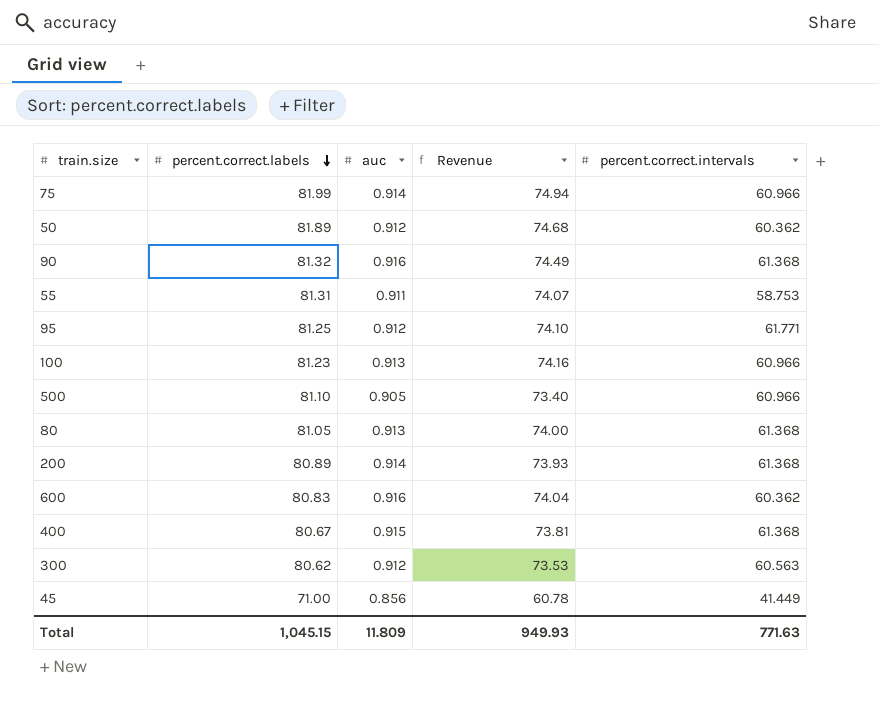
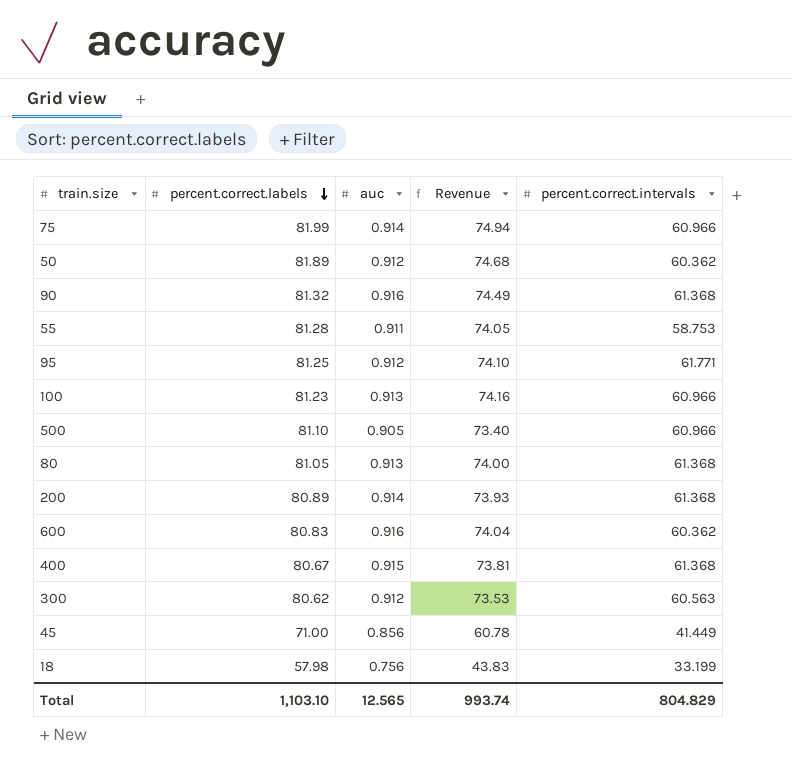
55 | percent.correct.labels: 81.31 -> 81.28
55 | Revenue: 74.07 -> 74.05
row 18: none -> 57.98 | 0.756 | 43.83 | 33.199
Total | percent.correct.labels: 1,045.15 -> 1,103.10
Total | auc: 11.809 -> 12.565
Total | Revenue: 949.93 -> 993.74
Total | percent.correct.intervals: 771.63 -> 804.829

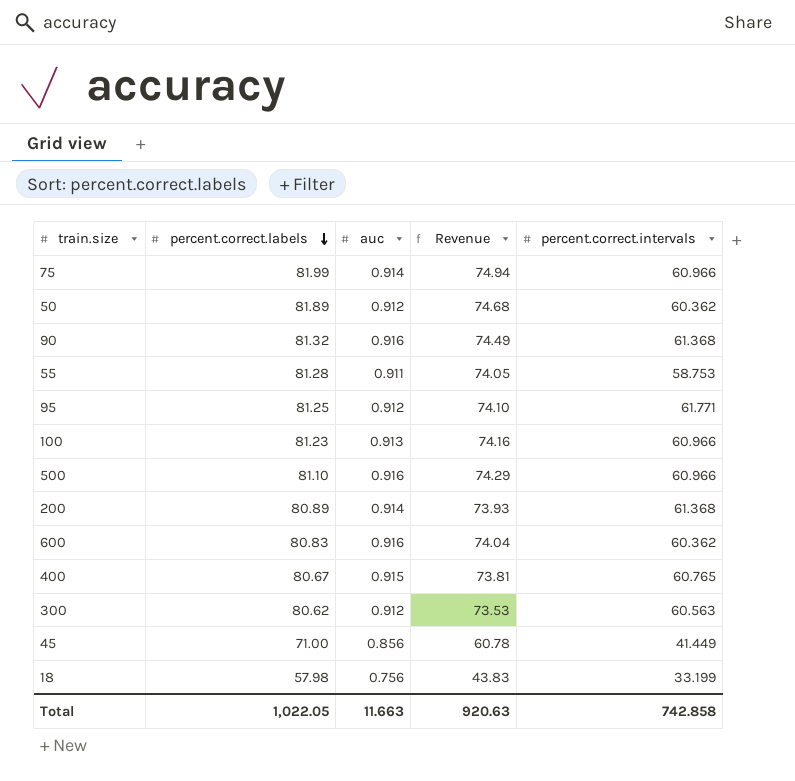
row 80: 81.05 | 0.913 | 74.00 | 61.368 -> none
500 | auc: 0.905 -> 0.916
500 | Revenue: 73.40 -> 74.29
400 | percent.correct.intervals: 61.368 -> 60.765
Total | percent.correct.labels: 1,103.10 -> 1,022.05
Total | auc: 12.565 -> 11.663
Total | Revenue: 993.74 -> 920.63
Total | percent.correct.intervals: 804.829 -> 742.858

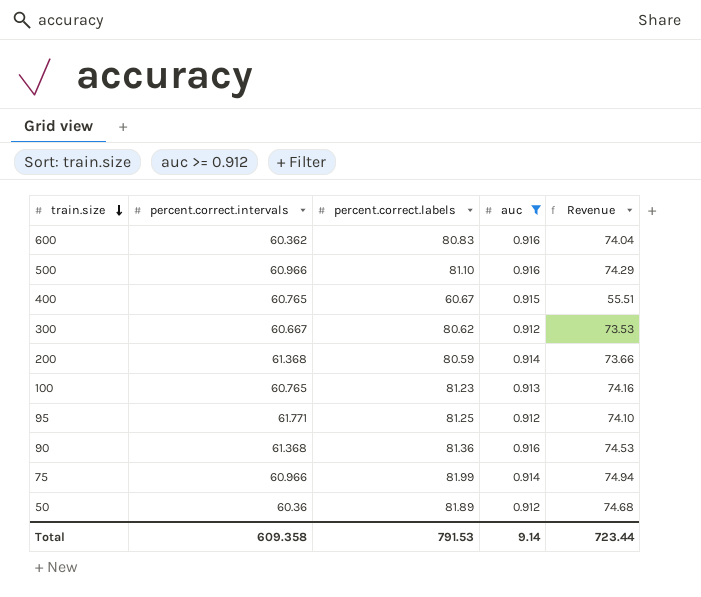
filter: none -> auc >= 0.912
row order: percent.correct.labels descending -> train.size descending
column percent.correct.intervals | position: 5 -> 2
400 | percent.correct.labels: 80.67 -> 60.67
400 | Revenue: 73.81 -> 55.51
300 | percent.correct.intervals: 60.563 -> 60.667
200 | percent.correct.labels: 80.89 -> 80.59
200 | Revenue: 73.93 -> 73.66
100 | percent.correct.intervals: 60.966 -> 60.765
90 | percent.correct.labels: 81.32 -> 81.36
90 | Revenue: 74.49 -> 74.53
50 | percent.correct.intervals: 60.362 -> 60.36
Total | percent.correct.intervals: 742.858 -> 609.358
Total | percent.correct.labels: 1,022.05 -> 791.53
Total | auc: 11.663 -> 9.14
Total | Revenue: 920.63 -> 723.44

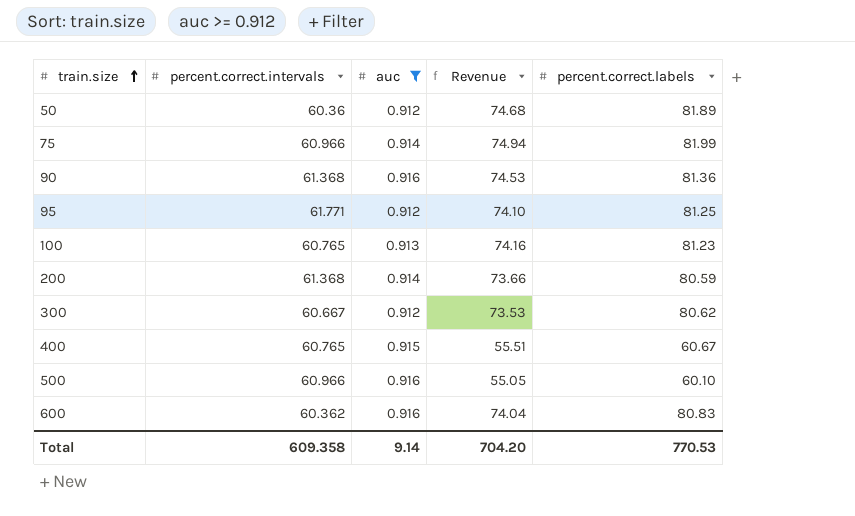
row order: train.size descending -> train.size ascending
column percent.correct.labels | position: 3 -> 5
500 | Revenue: 74.29 -> 55.05
500 | percent.correct.labels: 81.10 -> 60.10
Total | Revenue: 723.44 -> 704.20
Total | percent.correct.labels: 791.53 -> 770.53

